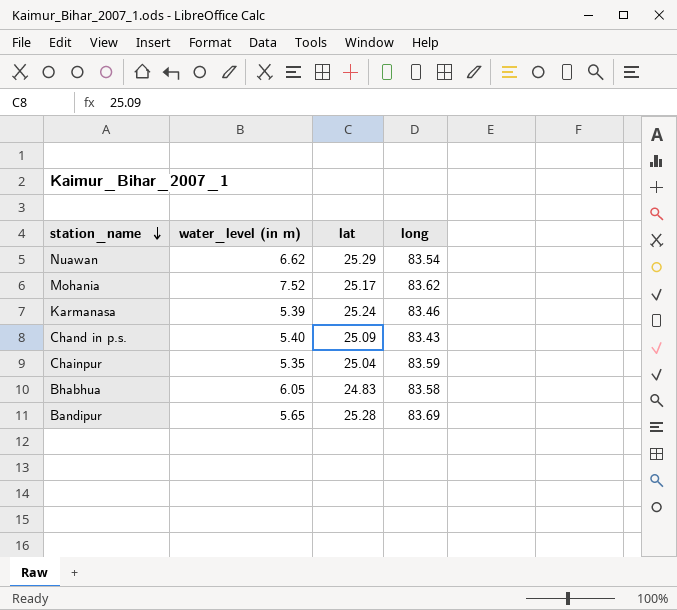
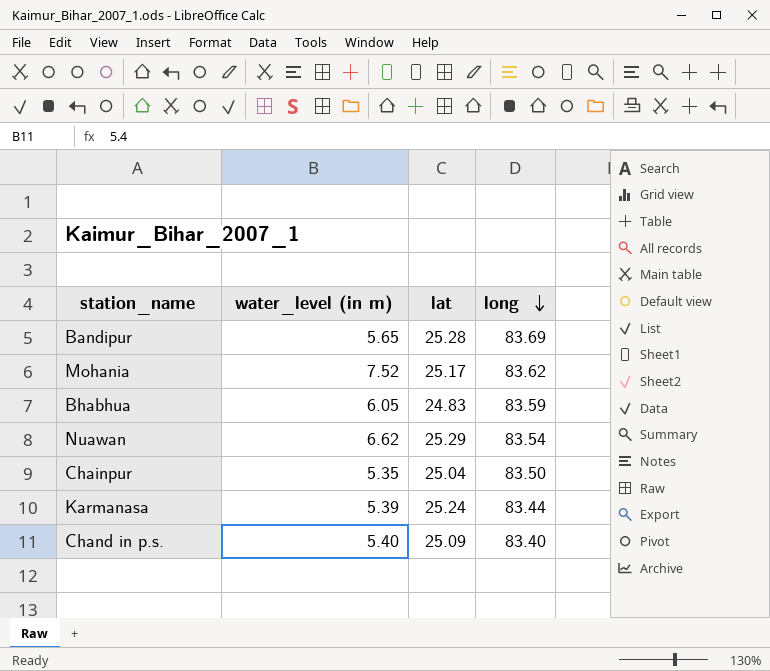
row order: station_name descending -> long descending
Bhabhua | long: 83.58 -> 83.59
Chainpur | long: 83.59 -> 83.50
Karmanasa | long: 83.46 -> 83.44
Chand in p.s. | long: 83.43 -> 83.40

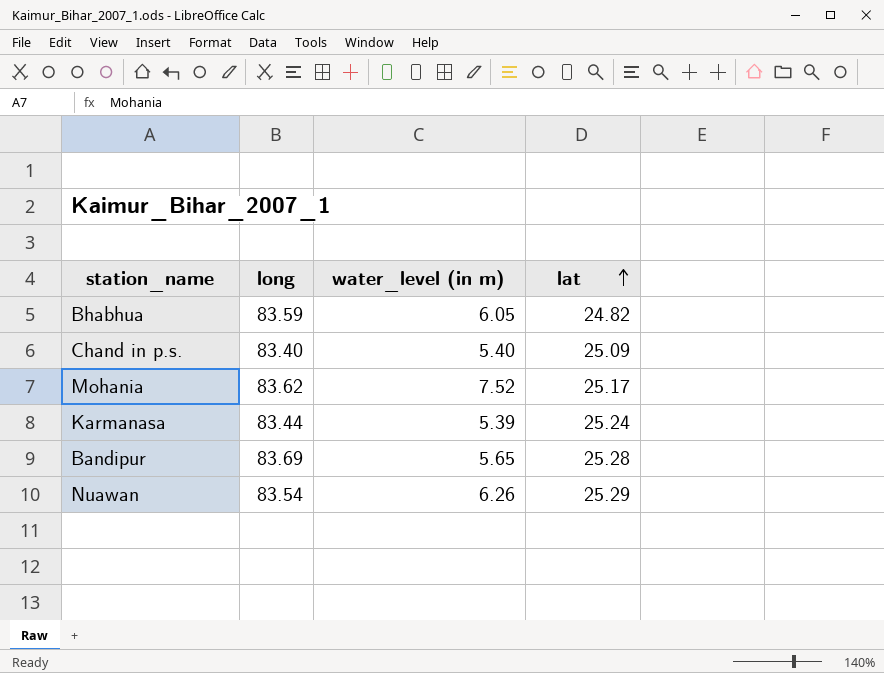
row order: long descending -> lat ascending
column long | position: 4 -> 2
row Chainpur: 5.35 | 25.04 | 83.50 -> none
Bhabhua | lat: 24.83 -> 24.82
Nuawan | water_level (in m): 6.62 -> 6.26

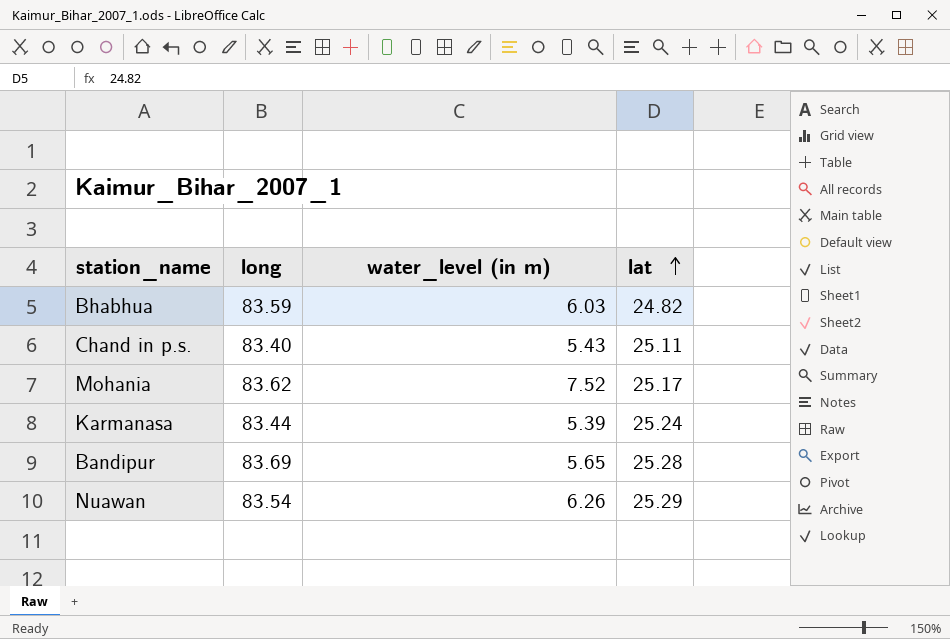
Bhabhua | water_level (in m): 6.05 -> 6.03
Chand in p.s. | water_level (in m): 5.40 -> 5.43
Chand in p.s. | lat: 25.09 -> 25.11

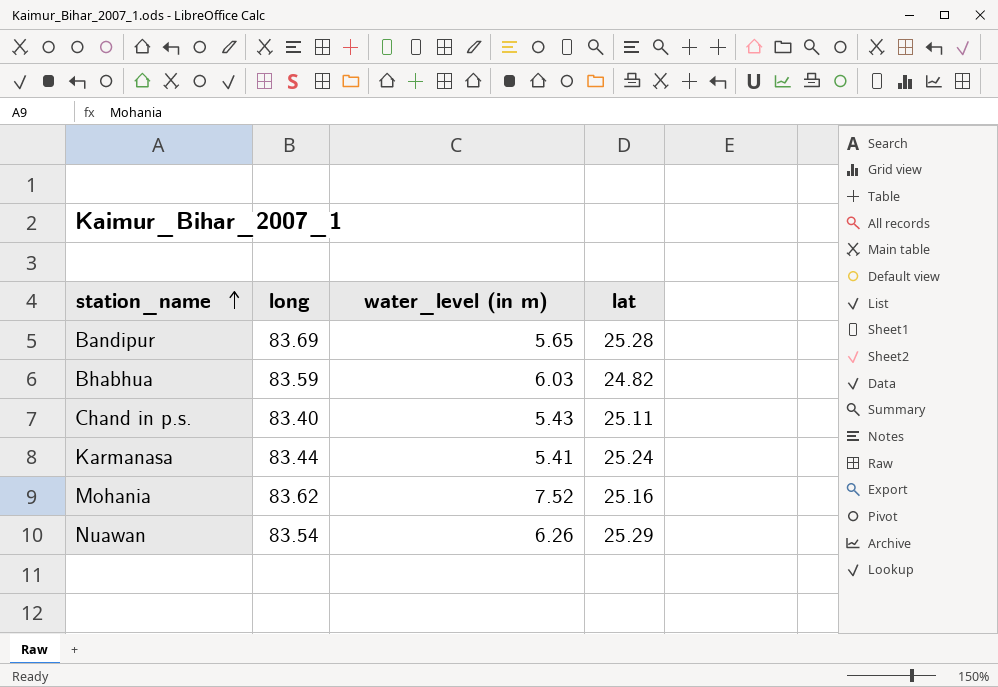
row order: lat ascending -> station_name ascending
Karmanasa | water_level (in m): 5.39 -> 5.41
Mohania | lat: 25.17 -> 25.16

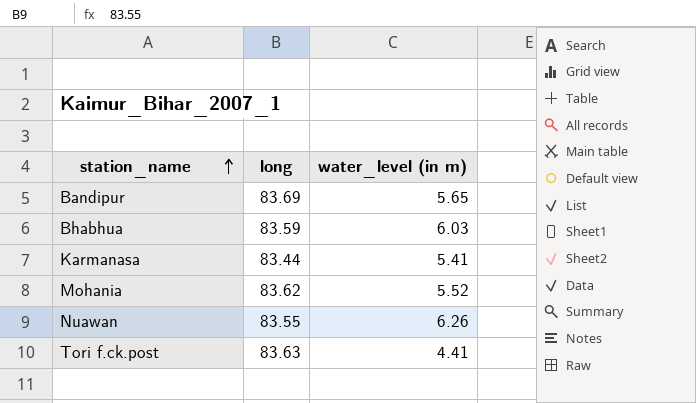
column lat | position: 4 -> none
row Chand in p.s.: 83.40 | 5.43 | 25.11 -> none
Mohania | water_level (in m): 7.52 -> 5.52
Nuawan | long: 83.54 -> 83.55
row Tori f.ck.post: none -> 83.63 | 4.41

